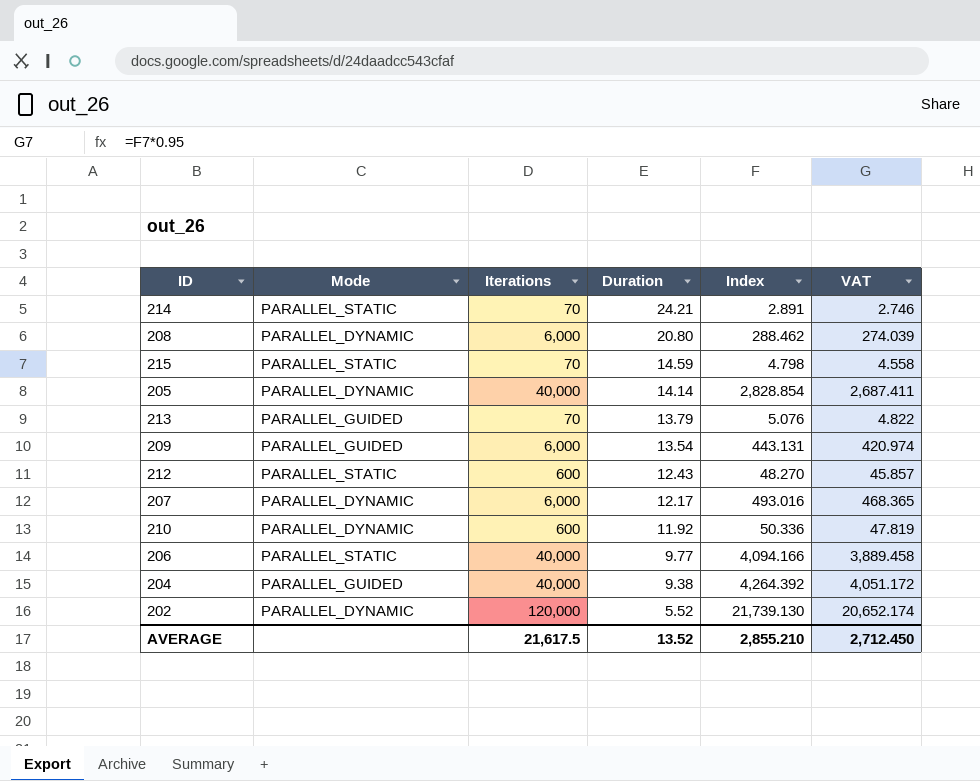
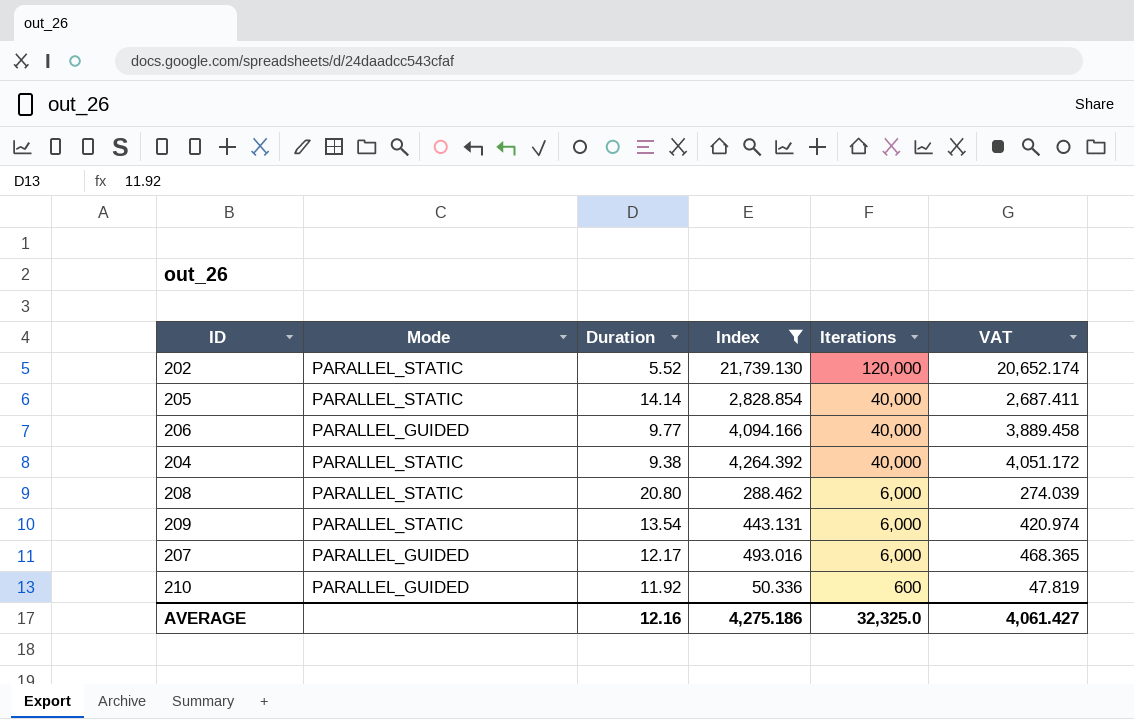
filter: none -> Index >= 50.336
row order: Duration descending -> Iterations descending
column Iterations | position: 3 -> 5
202 | Mode: PARALLEL_DYNAMIC -> PARALLEL_STATIC
205 | Mode: PARALLEL_DYNAMIC -> PARALLEL_STATIC
206 | Mode: PARALLEL_STATIC -> PARALLEL_GUIDED
204 | Mode: PARALLEL_GUIDED -> PARALLEL_STATIC
208 | Mode: PARALLEL_DYNAMIC -> PARALLEL_STATIC
209 | Mode: PARALLEL_GUIDED -> PARALLEL_STATIC
207 | Mode: PARALLEL_DYNAMIC -> PARALLEL_GUIDED
210 | Mode: PARALLEL_DYNAMIC -> PARALLEL_GUIDED
AVERAGE | Duration: 13.52 -> 12.16
AVERAGE | Index: 2,855.210 -> 4,275.186
AVERAGE | Iterations: 21,617.5 -> 32,325.0
AVERAGE | VAT: 2,712.450 -> 4,061.427

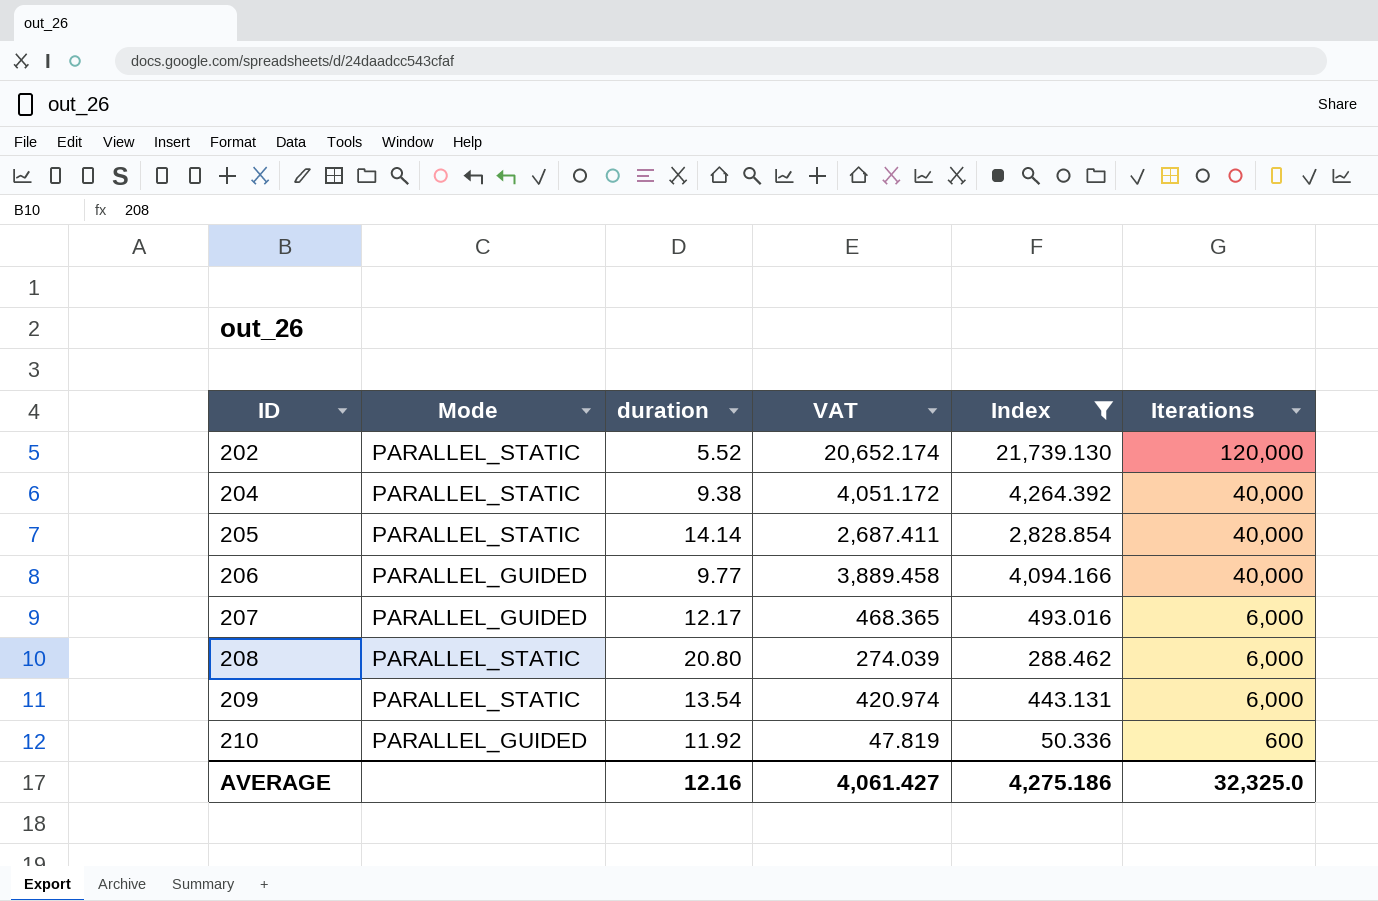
row order: Iterations descending -> ID ascending
column name: Duration -> duration
column VAT | position: 6 -> 4

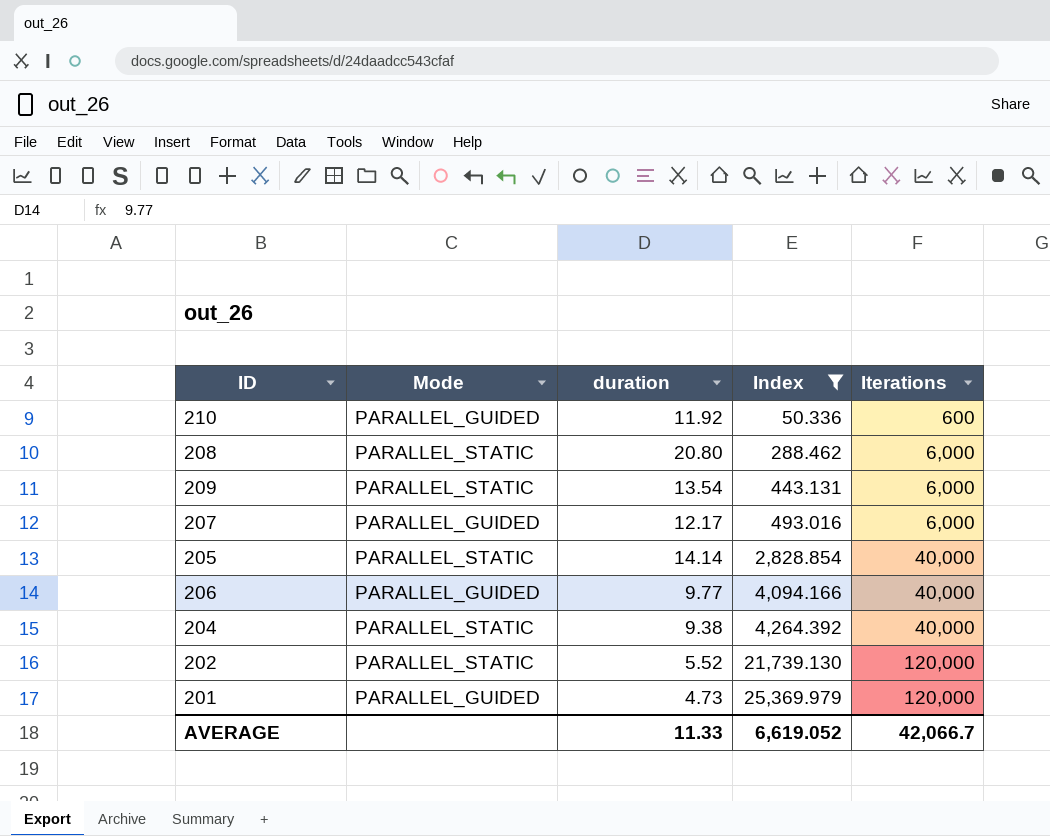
row order: ID ascending -> Index ascending
column VAT | formula: [Index] * 0.95 -> none
row 201: none -> PARALLEL_GUIDED | 4.73 | 25,369.979 | 120,000
AVERAGE | duration: 12.16 -> 11.33
AVERAGE | Index: 4,275.186 -> 6,619.052
AVERAGE | Iterations: 32,325.0 -> 42,066.7

